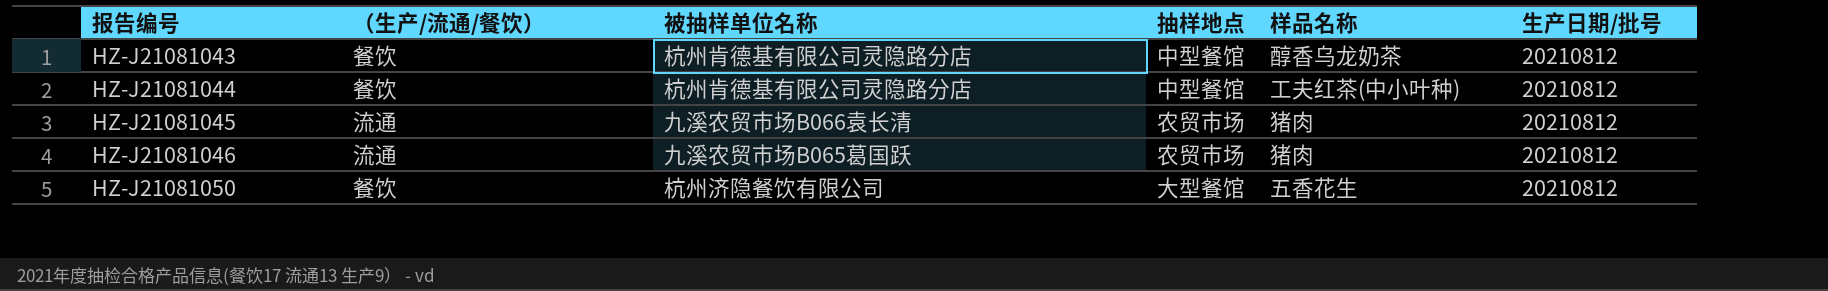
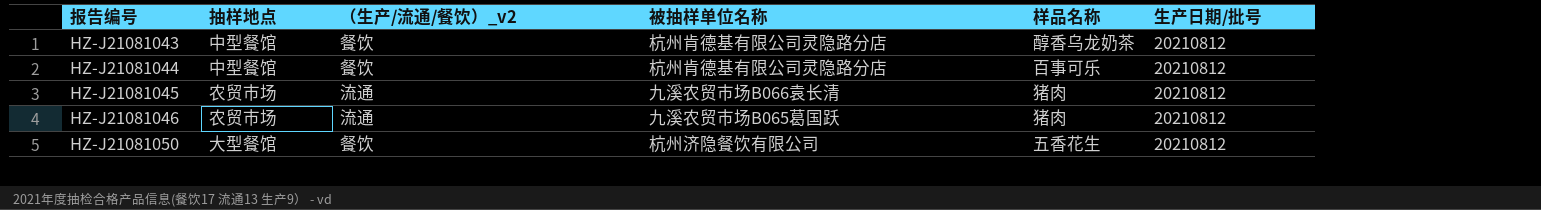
column 抽样地点 | position: 4 -> 2
column name: （生产/流通/餐饮） -> （生产/流通/餐饮）_v2
HZ-J21081044 | 样品名称: 工夫红茶(中小叶种) -> 百事可乐

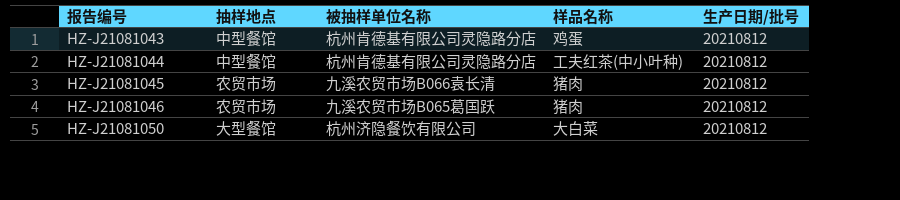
column （生产/流通/餐饮）_v2 | position: 3 -> none
HZ-J21081043 | 样品名称: 醇香乌龙奶茶 -> 鸡蛋
HZ-J21081044 | 样品名称: 百事可乐 -> 工夫红茶(中小叶种)
HZ-J21081050 | 样品名称: 五香花生 -> 大白菜

